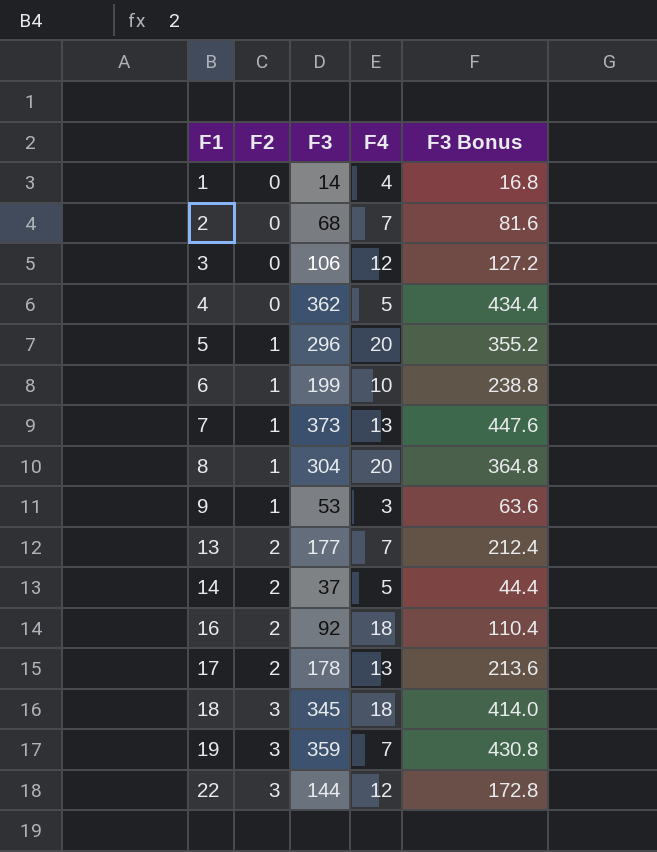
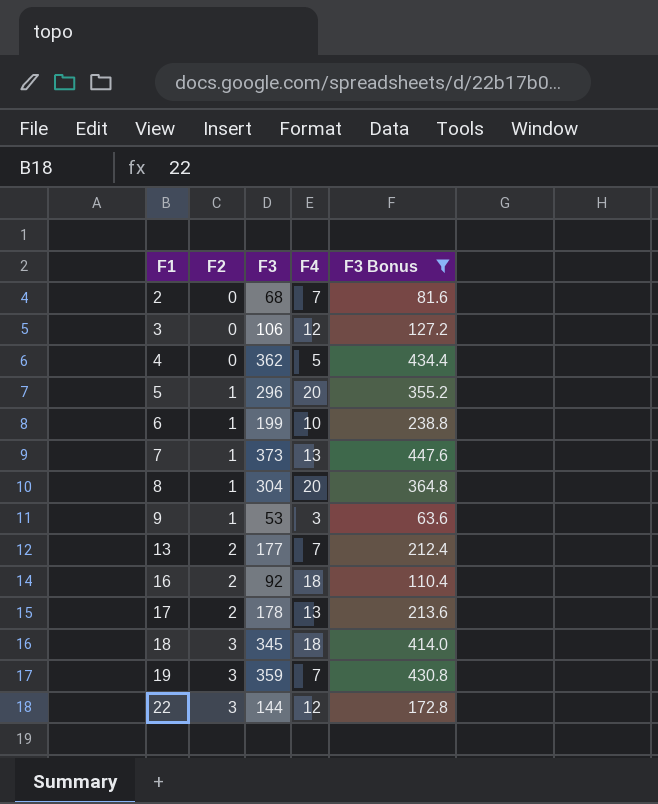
filter: none -> F3 Bonus >= 63.6

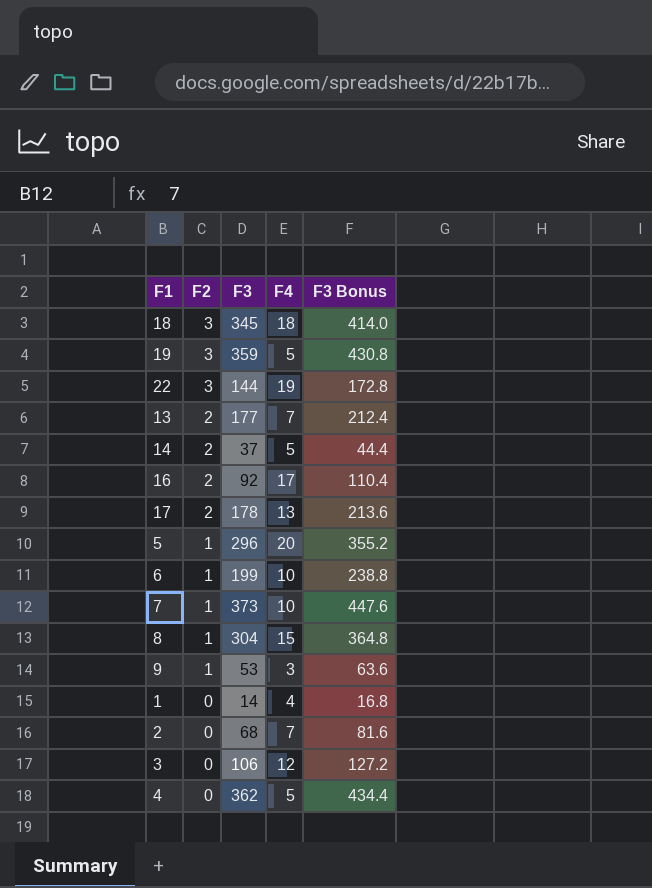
filter: F3 Bonus >= 63.6 -> none
row order: F1 ascending -> F2 descending
19 | F4: 7 -> 5
22 | F4: 12 -> 19
16 | F4: 18 -> 17
7 | F4: 13 -> 10
8 | F4: 20 -> 15

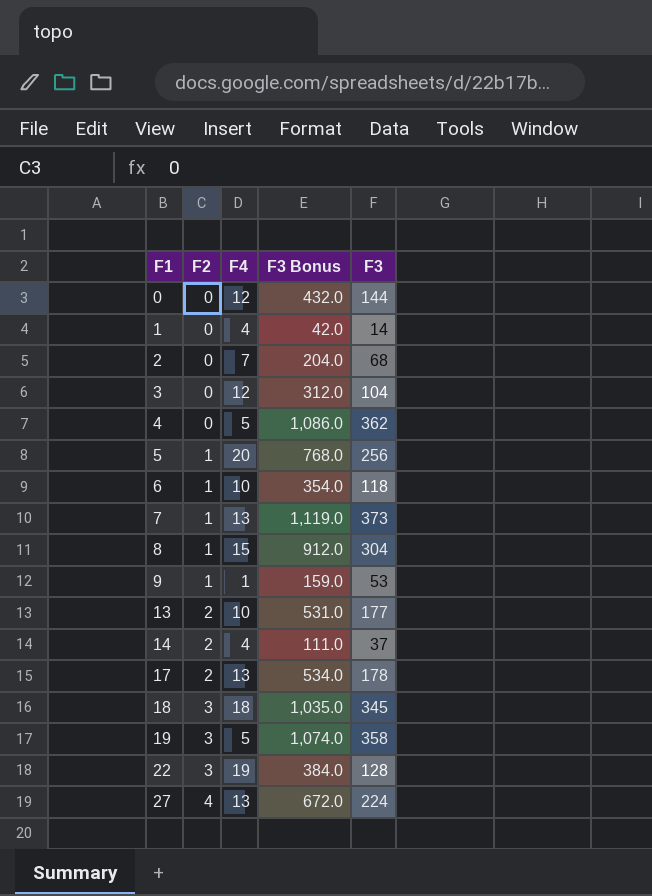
row order: F2 descending -> F1 ascending
column F3 Bonus | formula: [F3] * 1.2 -> [F3] * 3
column F3 | position: 3 -> 5
row 16: 2 | 92 | 17 | 110.4 -> none
row 0: none -> 0 | 12 | 432.0 | 144
3 | F3: 106 -> 104
5 | F3: 296 -> 256
6 | F3: 199 -> 118
7 | F4: 10 -> 13
9 | F4: 3 -> 1
13 | F4: 7 -> 10
14 | F4: 5 -> 4
19 | F3: 359 -> 358
22 | F3: 144 -> 128
row 27: none -> 4 | 13 | 672.0 | 224

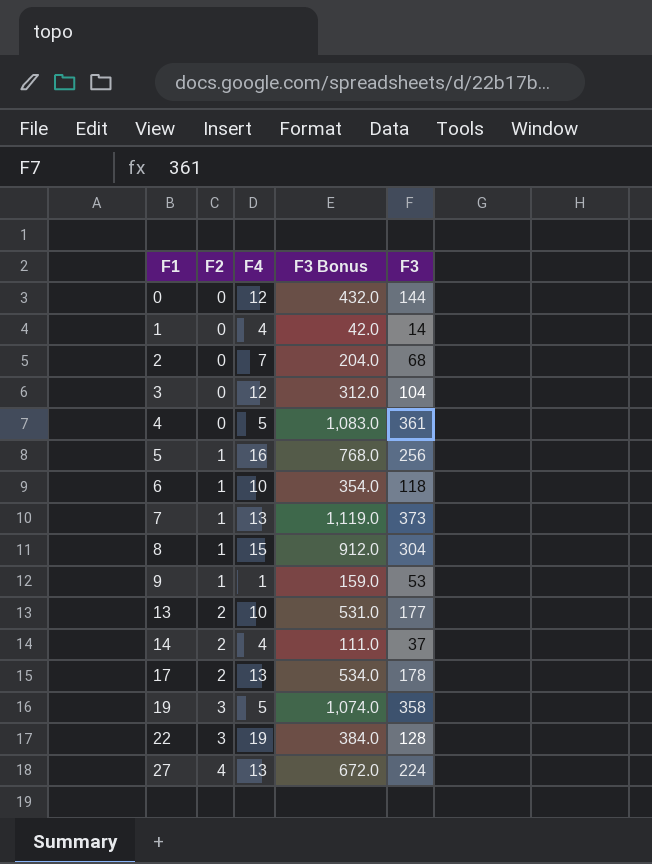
row 18: 3 | 18 | 1,035.0 | 345 -> none
4 | F3 Bonus: 1,086.0 -> 1,083.0
4 | F3: 362 -> 361
5 | F4: 20 -> 16

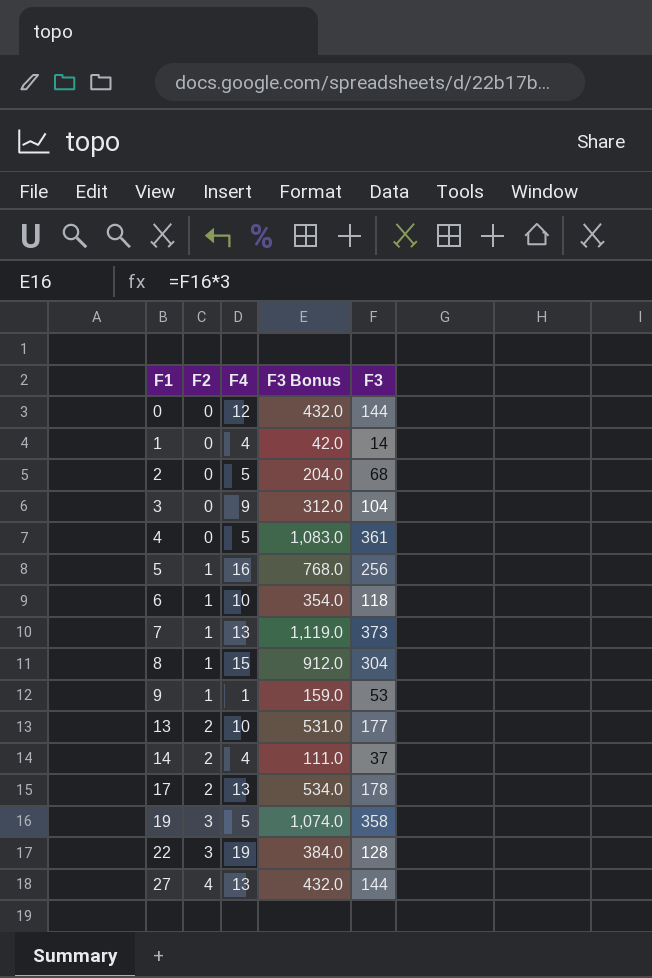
2 | F4: 7 -> 5
3 | F4: 12 -> 9
27 | F3 Bonus: 672.0 -> 432.0
27 | F3: 224 -> 144

